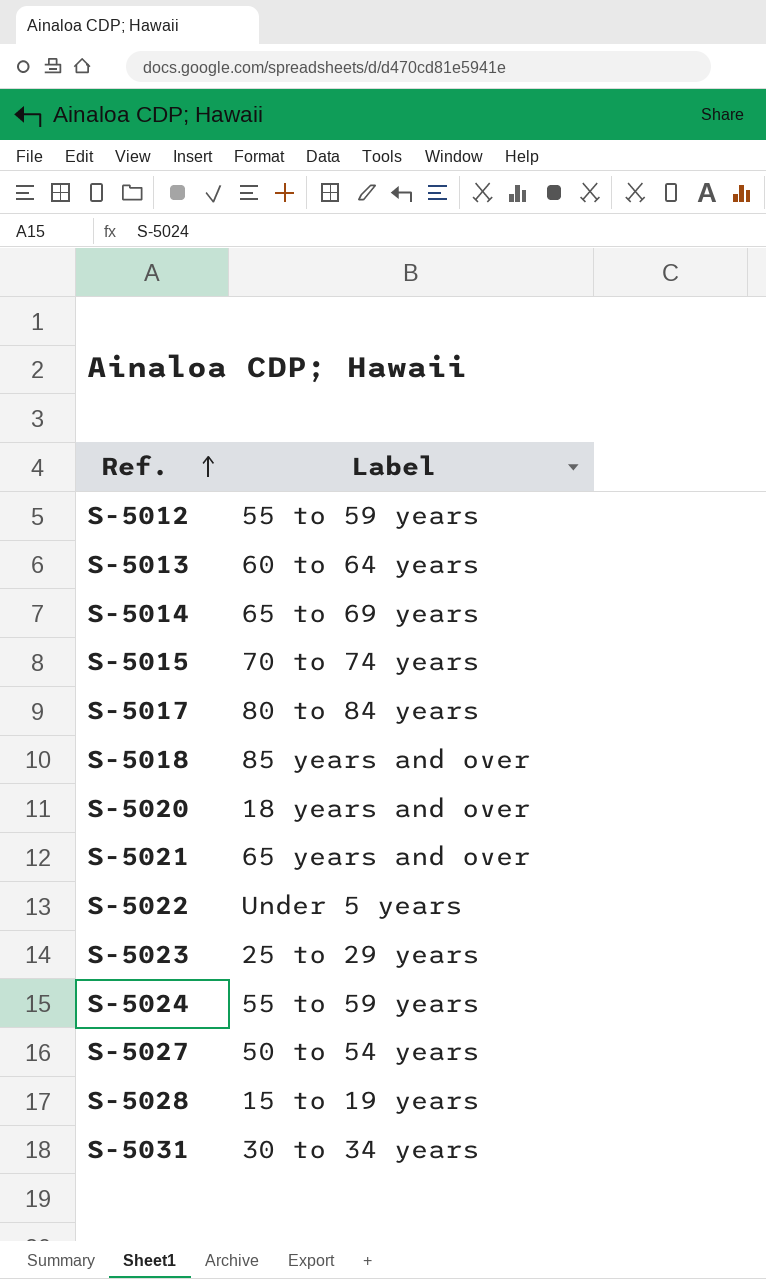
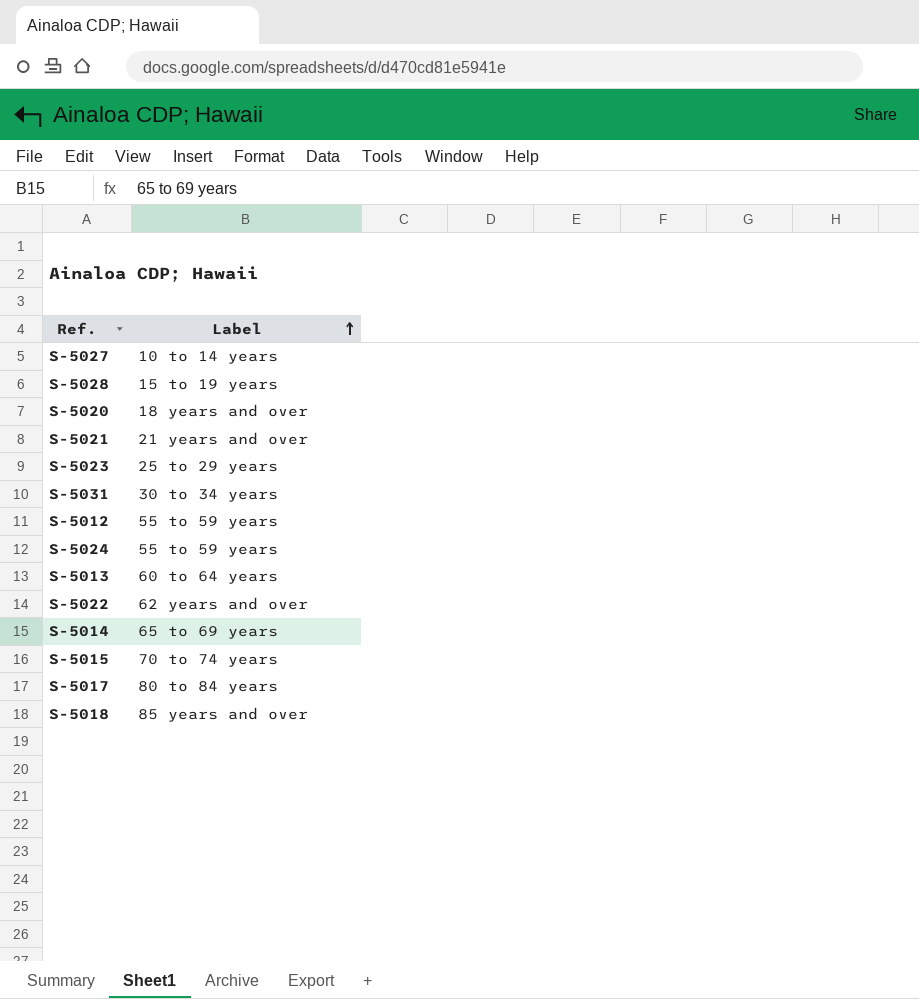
row order: Ref. ascending -> Label ascending
S-5027 | Label: 50 to 54 years -> 10 to 14 years
S-5021 | Label: 65 years and over -> 21 years and over
S-5022 | Label: Under 5 years -> 62 years and over

